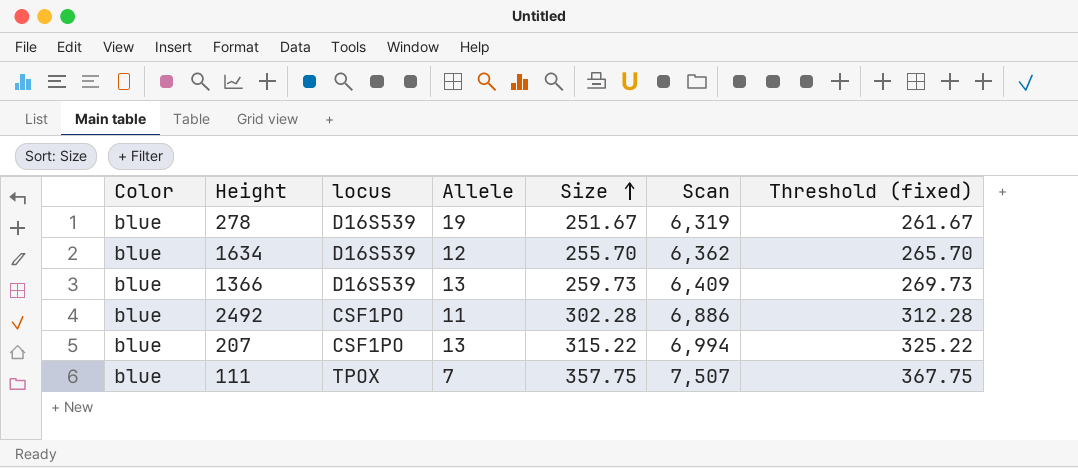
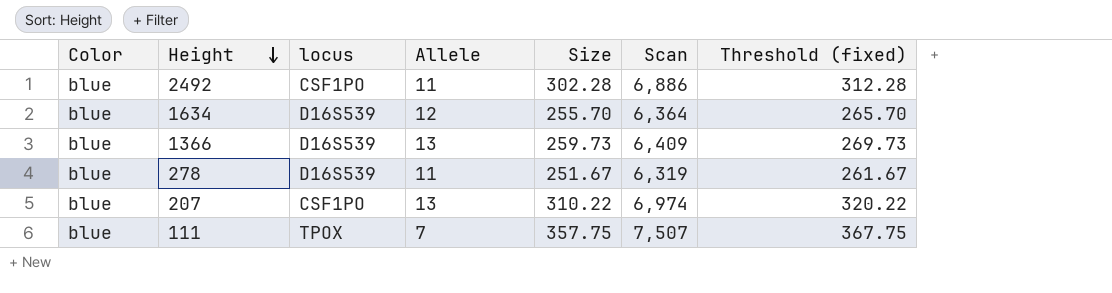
row order: Size ascending -> Height descending
1634 | Scan: 6,362 -> 6,364
278 | Allele: 19 -> 11
207 | Size: 315.22 -> 310.22
207 | Scan: 6,994 -> 6,974
207 | Threshold (fixed): 325.22 -> 320.22

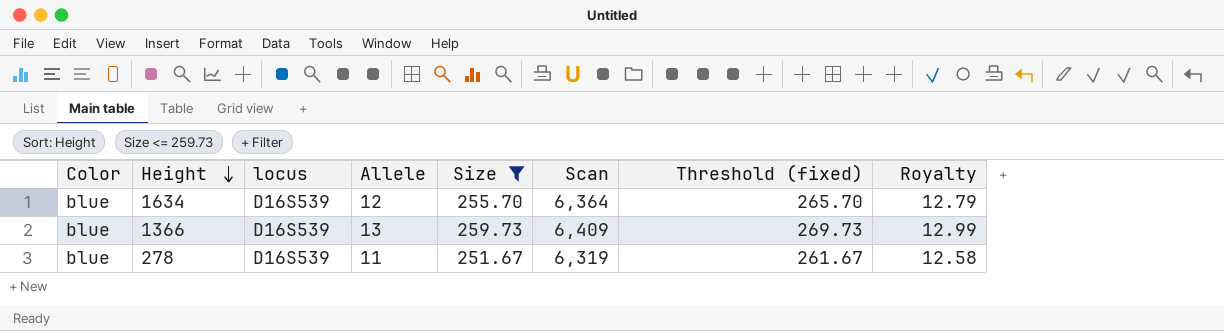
filter: none -> Size <= 259.73
column Royalty | formula: none -> [Size] * 0.05

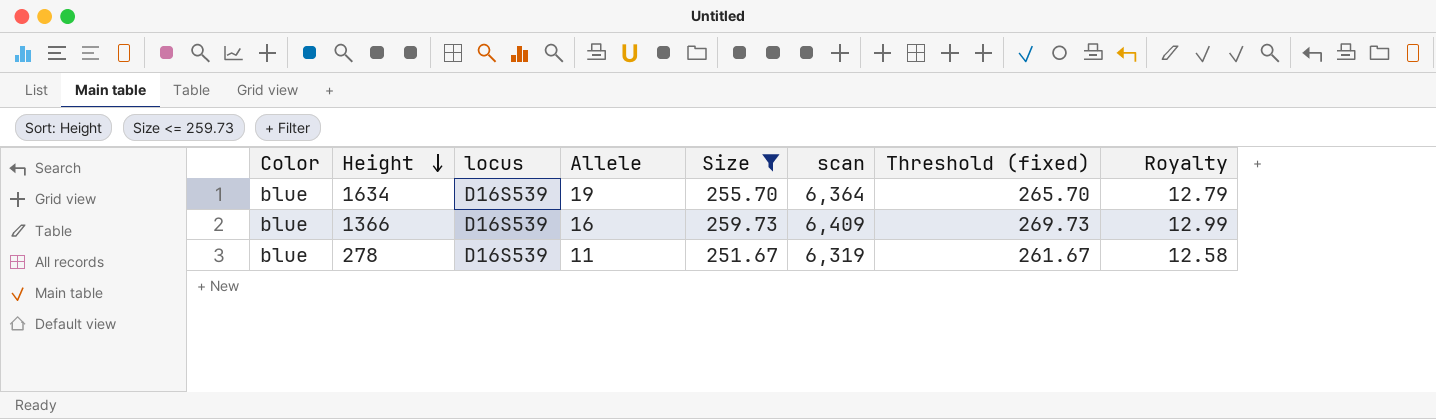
column name: Scan -> scan
1634 | Allele: 12 -> 19
1366 | Allele: 13 -> 16

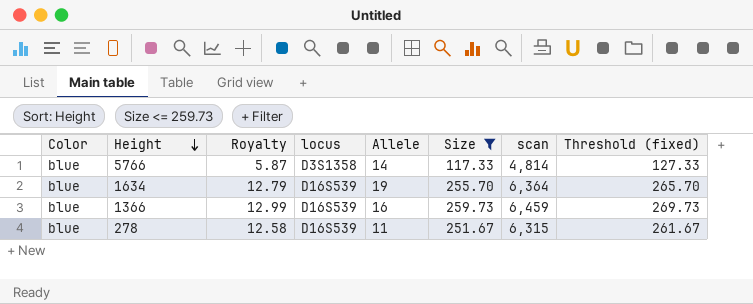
column Royalty | position: 8 -> 3
row 5766: none -> blue | 5.87 | D3S1358 | 14 | 117.33 | 4,814 | 127.33
1366 | scan: 6,409 -> 6,459
278 | scan: 6,319 -> 6,315

